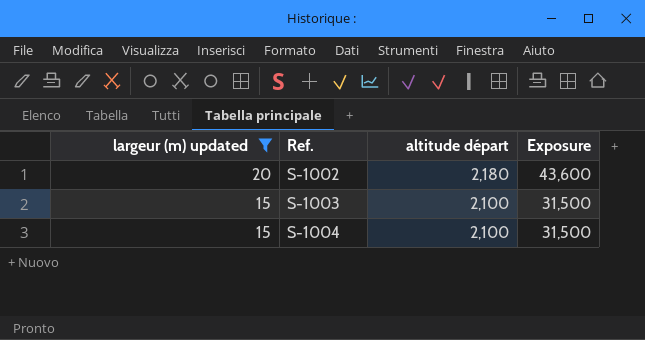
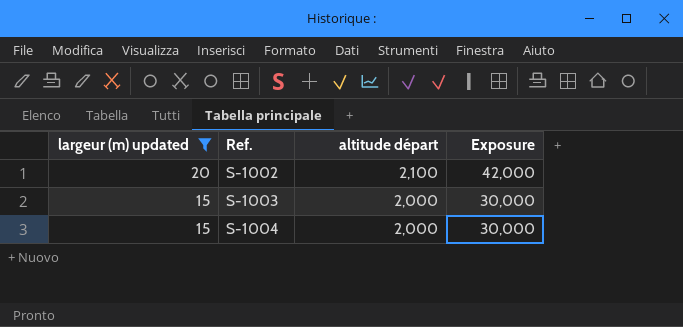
S-1002 | altitude départ: 2,180 -> 2,100
S-1002 | Exposure: 43,600 -> 42,000
S-1003 | altitude départ: 2,100 -> 2,000
S-1003 | Exposure: 31,500 -> 30,000
S-1004 | altitude départ: 2,100 -> 2,000
S-1004 | Exposure: 31,500 -> 30,000

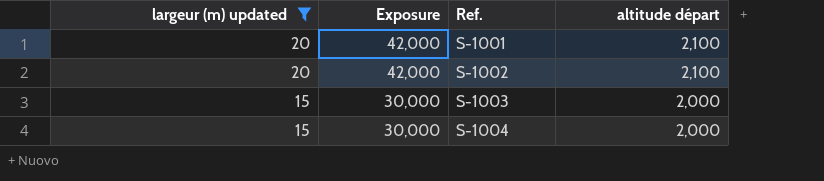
column Exposure | position: 4 -> 2
row S-1001: none -> 20 | 42,000 | 2,100

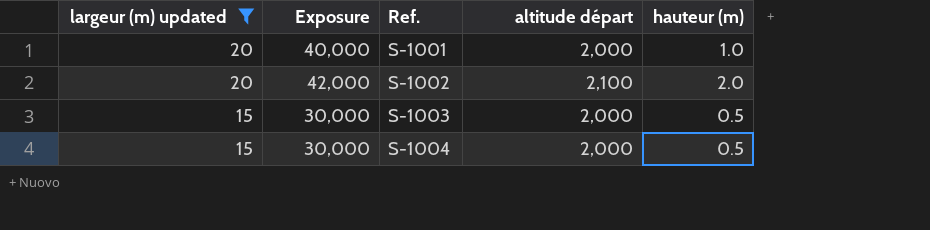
column hauteur (m) | position: none -> 5
S-1001 | Exposure: 42,000 -> 40,000
S-1001 | altitude départ: 2,100 -> 2,000

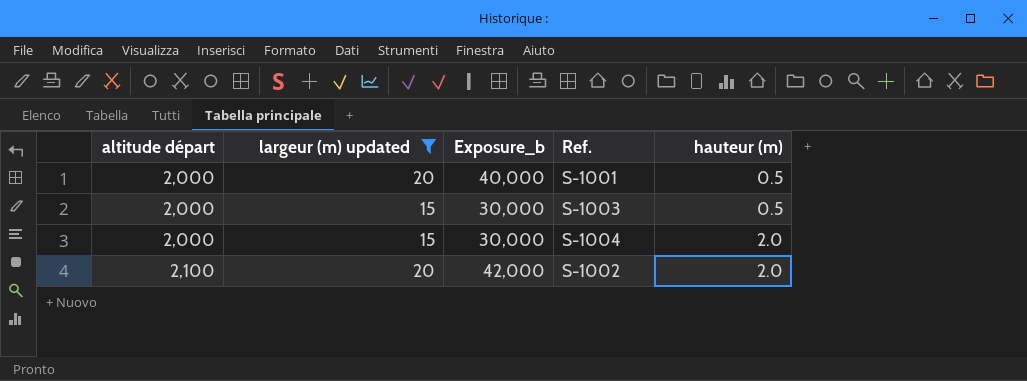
row order: largeur (m) updated descending -> altitude départ ascending
column altitude départ | position: 4 -> 1
column name: Exposure -> Exposure_b
S-1001 | hauteur (m): 1.0 -> 0.5
S-1004 | hauteur (m): 0.5 -> 2.0

